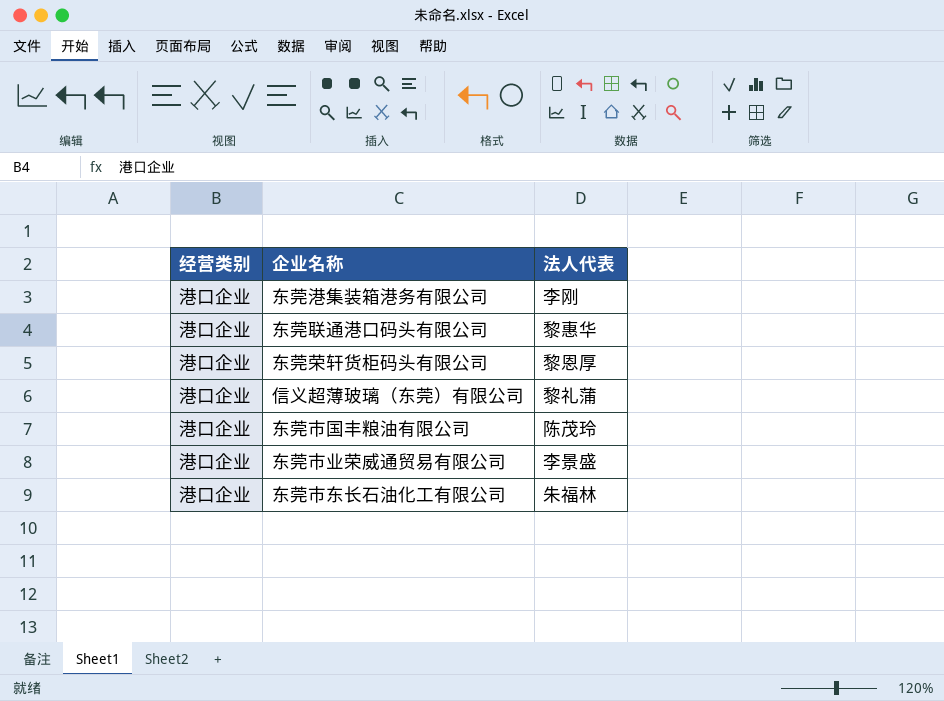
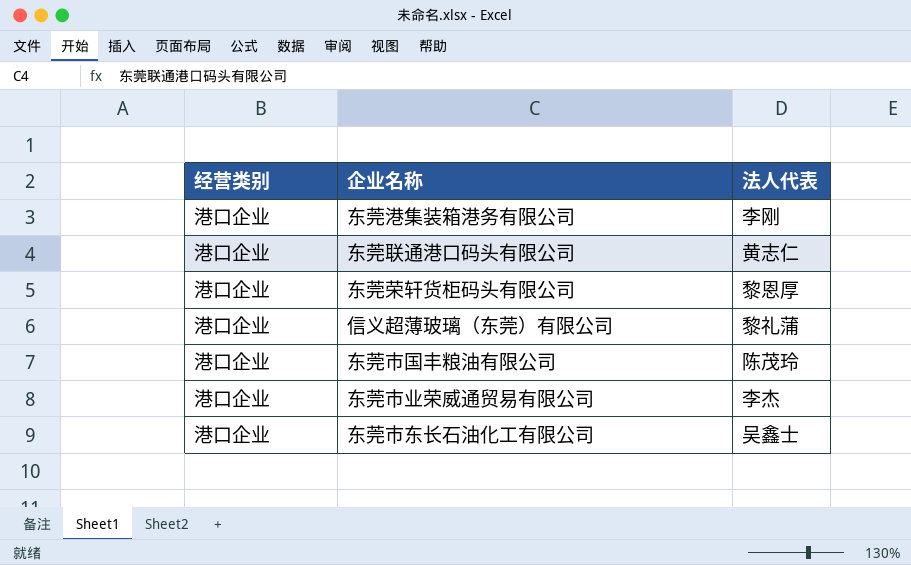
东莞联通港口码头有限公司 | 法人代表: 黎惠华 -> 黄志仁
东莞市业荣威通贸易有限公司 | 法人代表: 李景盛 -> 李杰
东莞市东长石油化工有限公司 | 法人代表: 朱福林 -> 吴鑫士

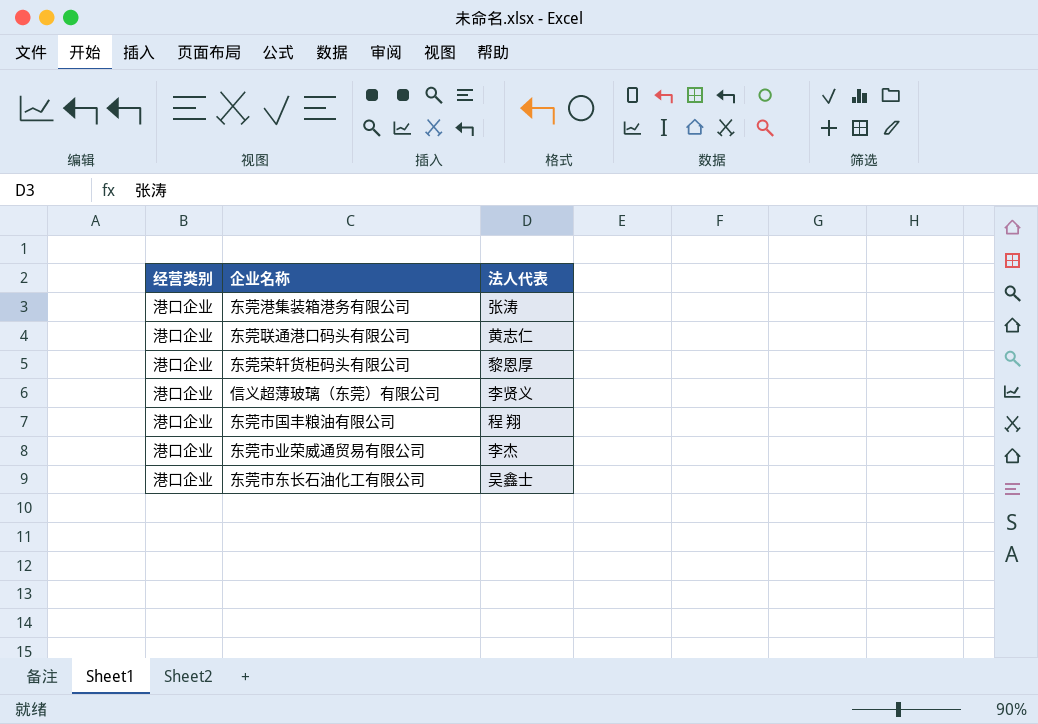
东莞港集装箱港务有限公司 | 法人代表: 李刚 -> 张涛
信义超薄玻璃（东莞）有限公司 | 法人代表: 黎礼蒲 -> 李贤义
东莞市国丰粮油有限公司 | 法人代表: 陈茂玲 -> 程 翔

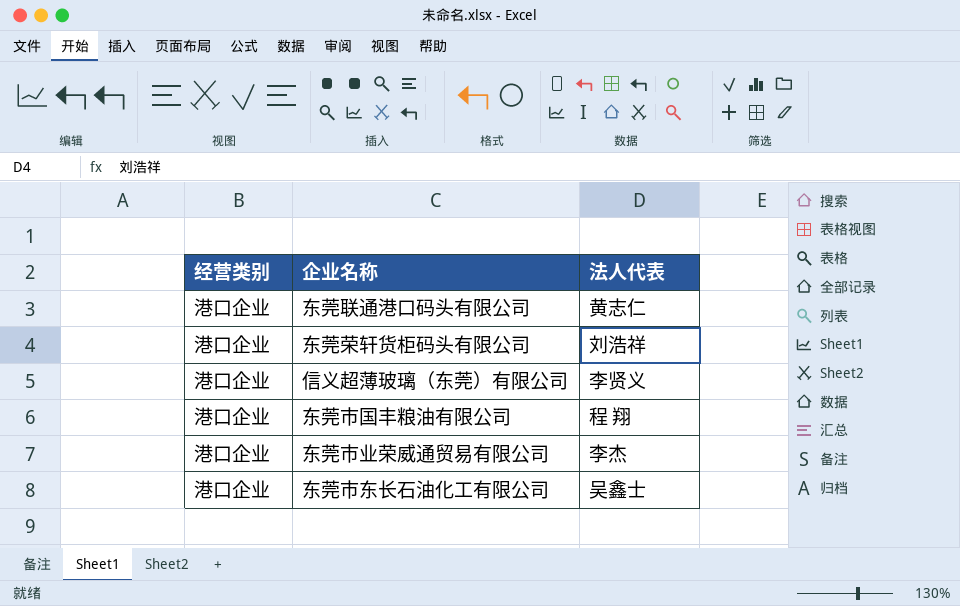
row 东莞港集装箱港务有限公司: 港口企业 | 张涛 -> none
东莞荣轩货柜码头有限公司 | 法人代表: 黎恩厚 -> 刘浩祥

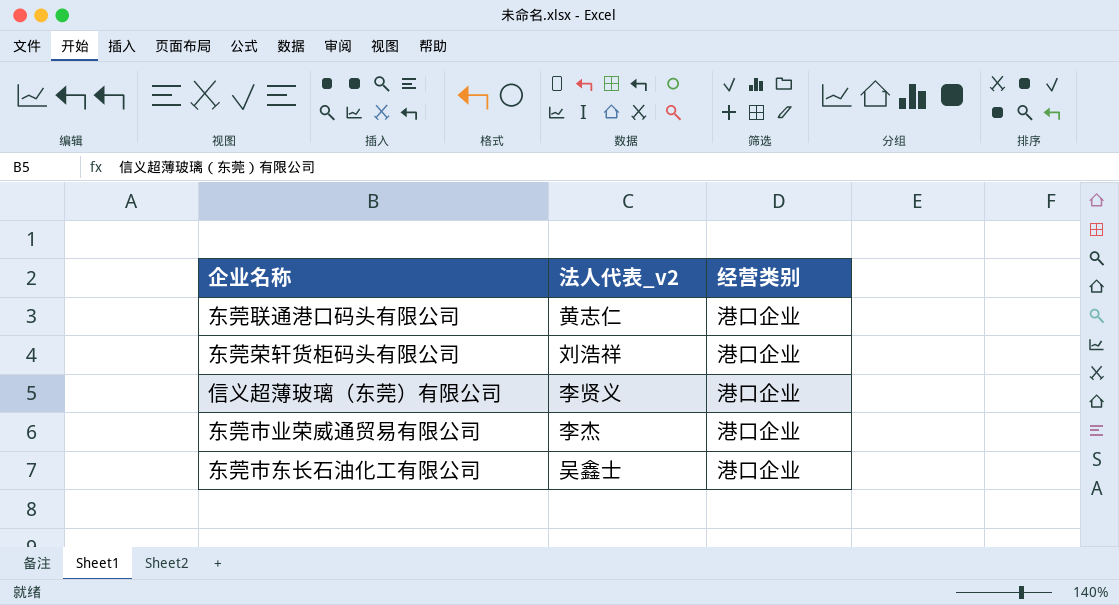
column name: 法人代表 -> 法人代表_v2
column 经营类别 | position: 1 -> 3
row 东莞市国丰粮油有限公司: 港口企业 | 程 翔 -> none

